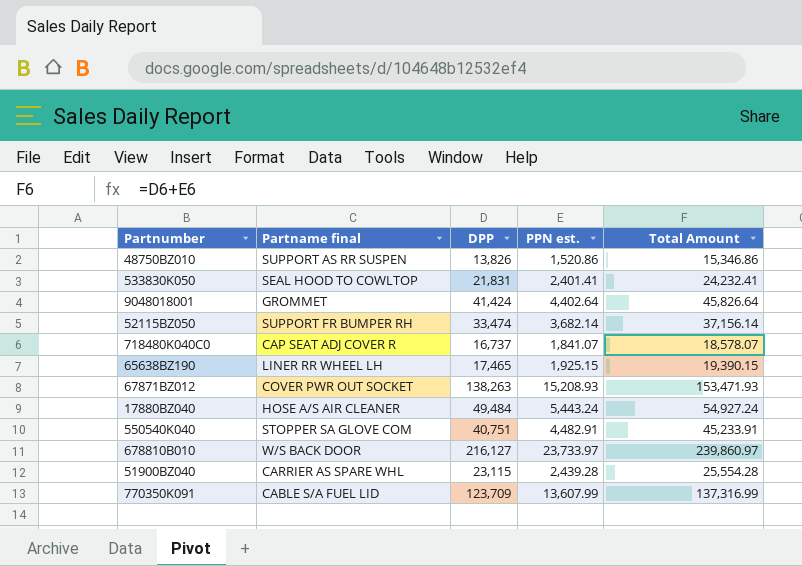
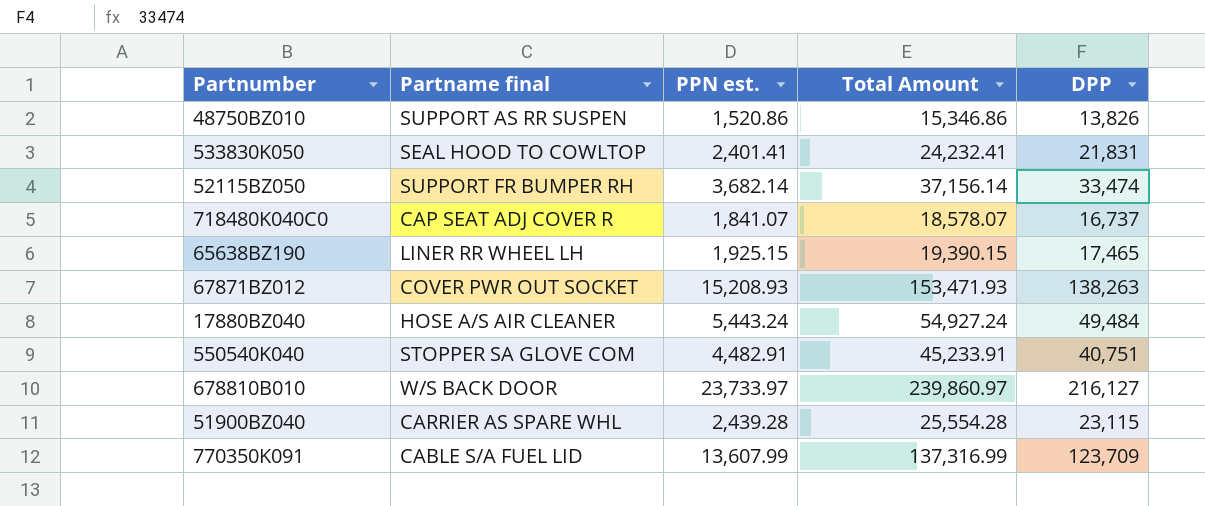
column DPP | position: 3 -> 5
row 9048018001: GROMMET | 41,424 | 4,402.64 | 45,826.64 -> none

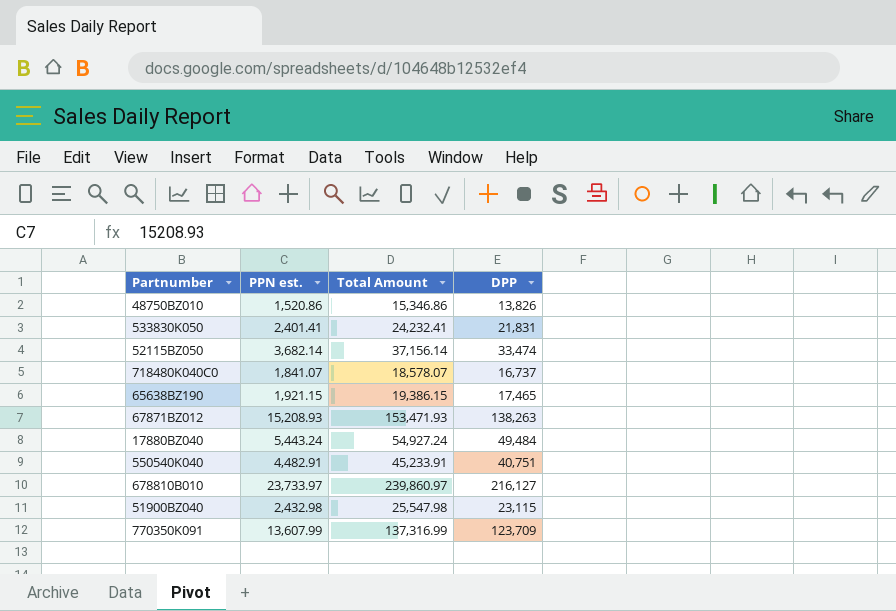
column Partname final | position: 2 -> none
65638BZ190 | PPN est.: 1,925.15 -> 1,921.15
65638BZ190 | Total Amount: 19,390.15 -> 19,386.15
51900BZ040 | PPN est.: 2,439.28 -> 2,432.98
51900BZ040 | Total Amount: 25,554.28 -> 25,547.98

